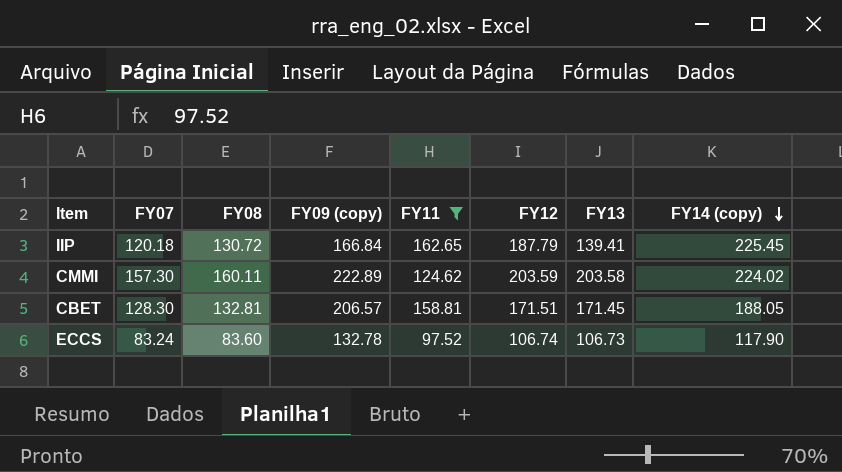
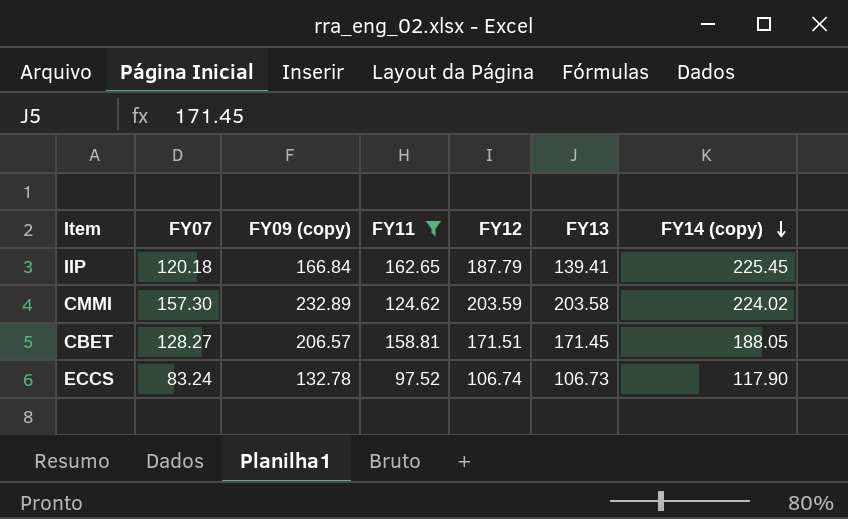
column FY08 | position: 3 -> none
CMMI | FY09 (copy): 222.89 -> 232.89
CBET | FY07: 128.30 -> 128.27

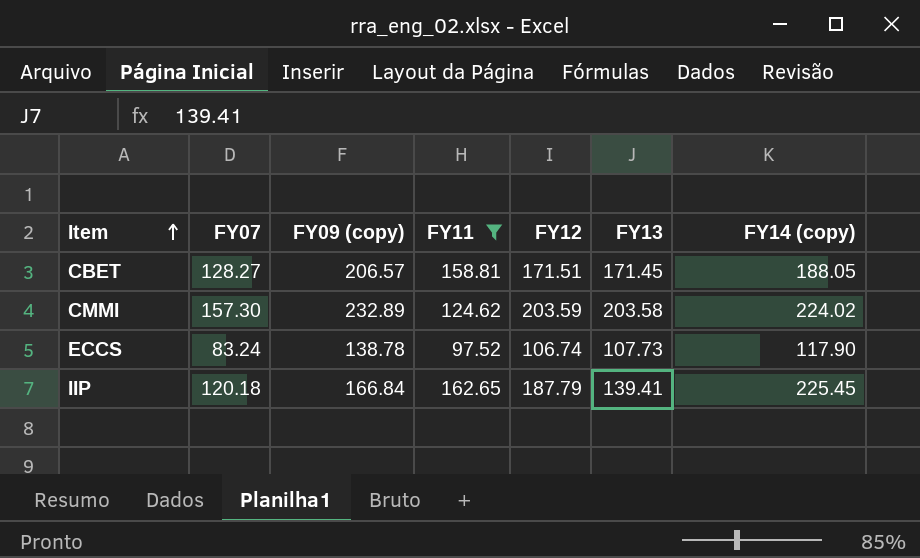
row order: FY14 (copy) descending -> Item ascending
ECCS | FY09 (copy): 132.78 -> 138.78
ECCS | FY13: 106.73 -> 107.73

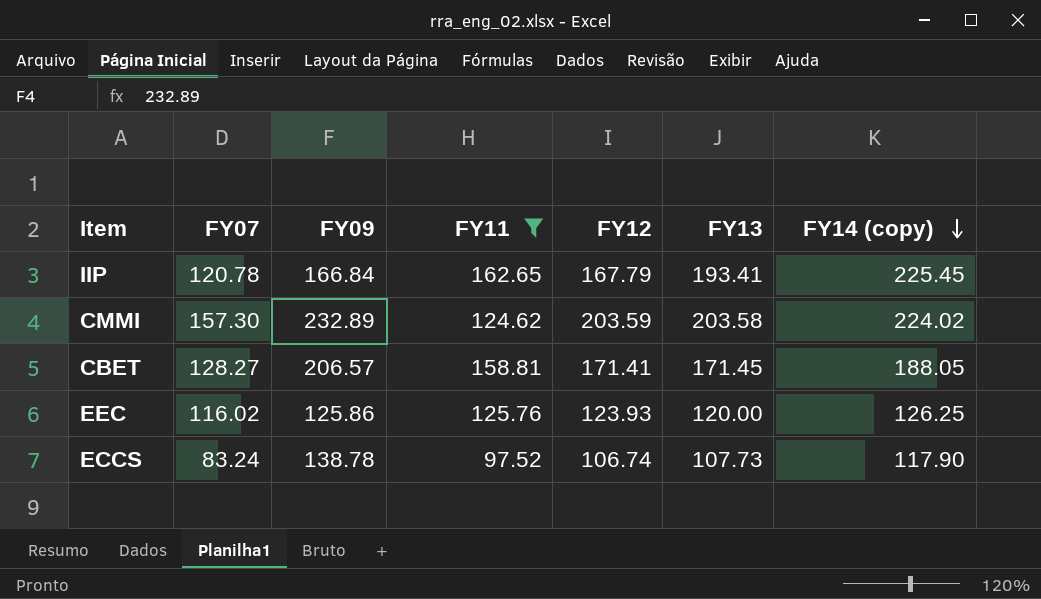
row order: Item ascending -> FY14 (copy) descending
column name: FY09 (copy) -> FY09
IIP | FY07: 120.18 -> 120.78
IIP | FY12: 187.79 -> 167.79
IIP | FY13: 139.41 -> 193.41
CBET | FY12: 171.51 -> 171.41
row EEC: none -> 116.02 | 125.86 | 125.76 | 123.93 | 120.00 | 126.25

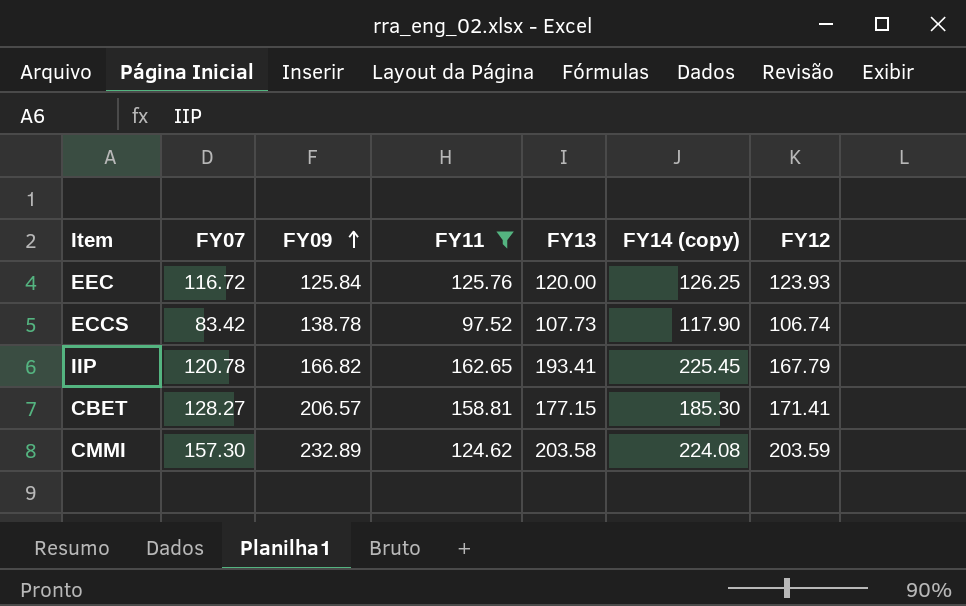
row order: FY14 (copy) descending -> FY09 ascending
column FY12 | position: 5 -> 7
EEC | FY07: 116.02 -> 116.72
EEC | FY09: 125.86 -> 125.84
ECCS | FY07: 83.24 -> 83.42
IIP | FY09: 166.84 -> 166.82
CBET | FY13: 171.45 -> 177.15
CBET | FY14 (copy): 188.05 -> 185.30
CMMI | FY14 (copy): 224.02 -> 224.08

